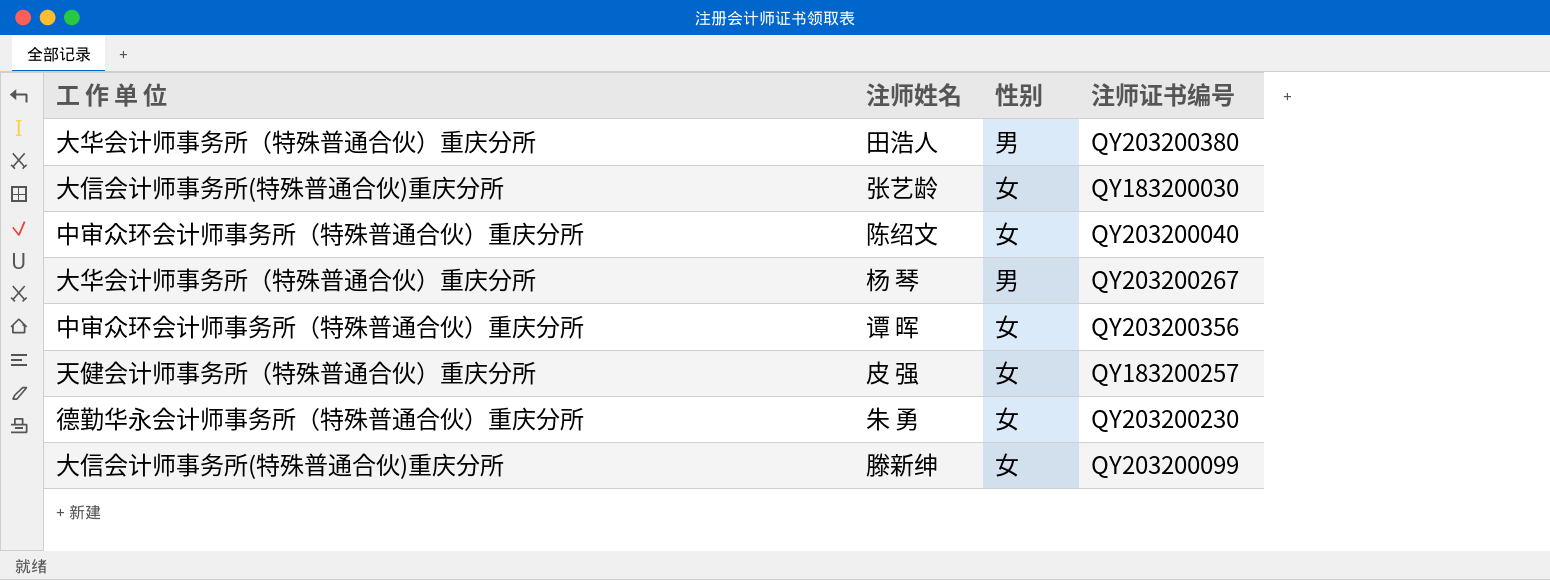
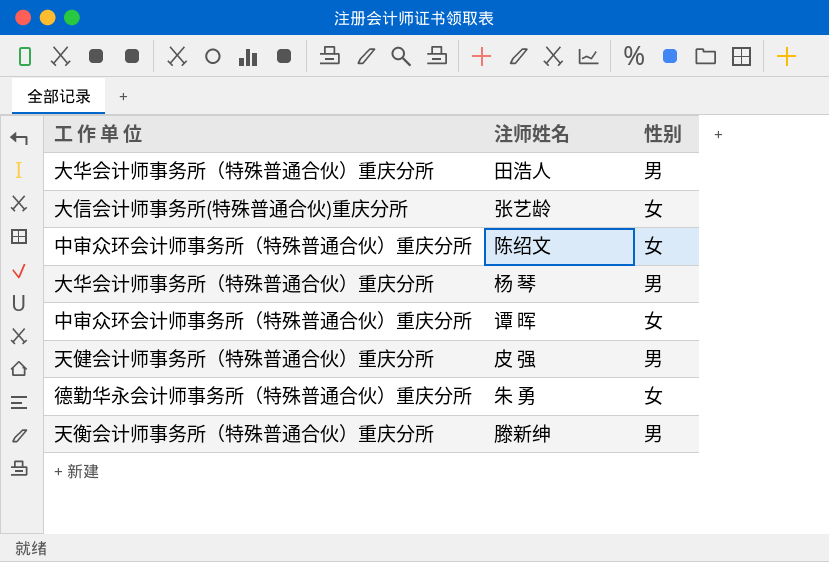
column 注师证书编号 | position: 4 -> none
皮 强 | 性别: 女 -> 男
滕新绅 | 工 作 单 位: 大信会计师事务所(特殊普通合伙)重庆分所 -> 天衡会计师事务所（特殊普通合伙）重庆分所
滕新绅 | 性别: 女 -> 男

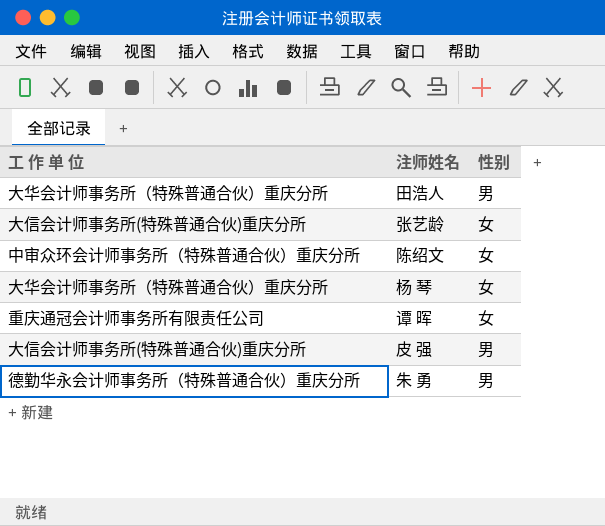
row 滕新绅: 天衡会计师事务所（特殊普通合伙）重庆分所 | 男 -> none
杨 琴 | 性别: 男 -> 女
谭 晖 | 工 作 单 位: 中审众环会计师事务所（特殊普通合伙）重庆分所 -> 重庆通冠会计师事务所有限责任公司
皮 强 | 工 作 单 位: 天健会计师事务所（特殊普通合伙）重庆分所 -> 大信会计师事务所(特殊普通合伙)重庆分所
朱 勇 | 性别: 女 -> 男

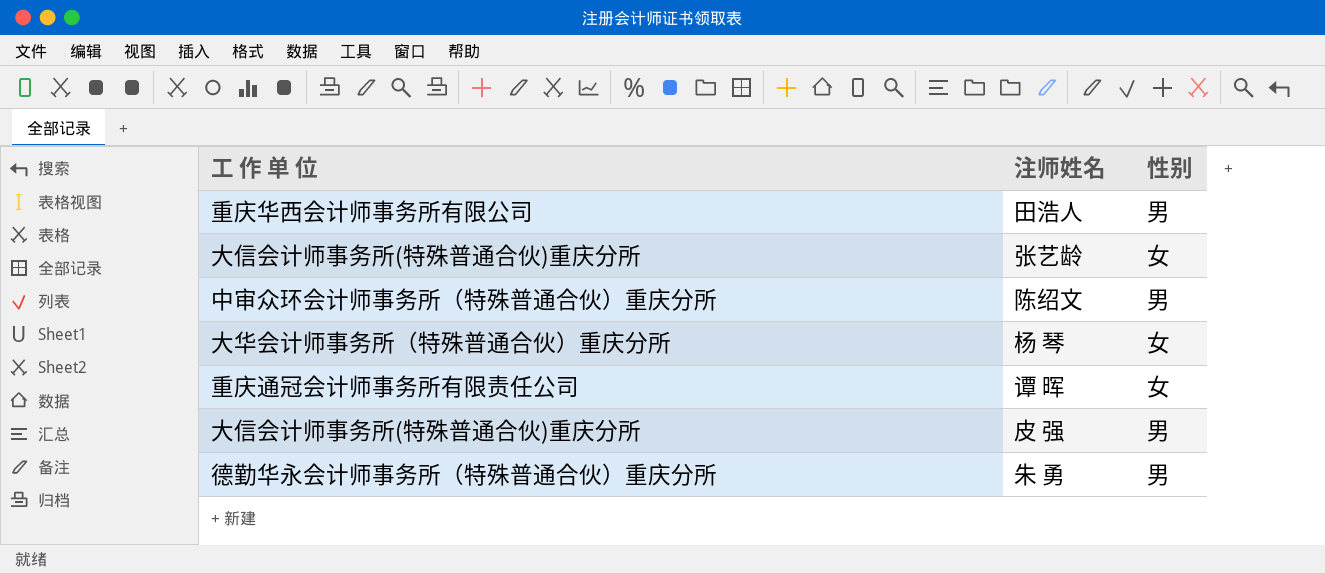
田浩人 | 工 作 单 位: 大华会计师事务所（特殊普通合伙）重庆分所 -> 重庆华西会计师事务所有限公司
陈绍文 | 性别: 女 -> 男

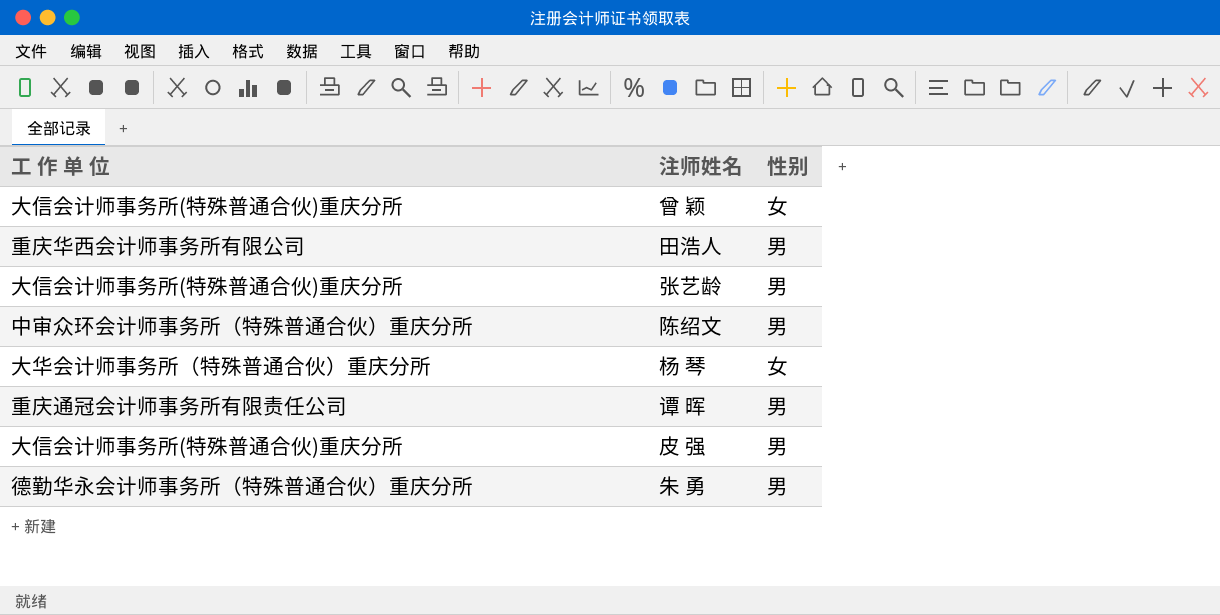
row 曾 颖: none -> 大信会计师事务所(特殊普通合伙)重庆分所 | 女
张艺龄 | 性别: 女 -> 男
谭 晖 | 性别: 女 -> 男

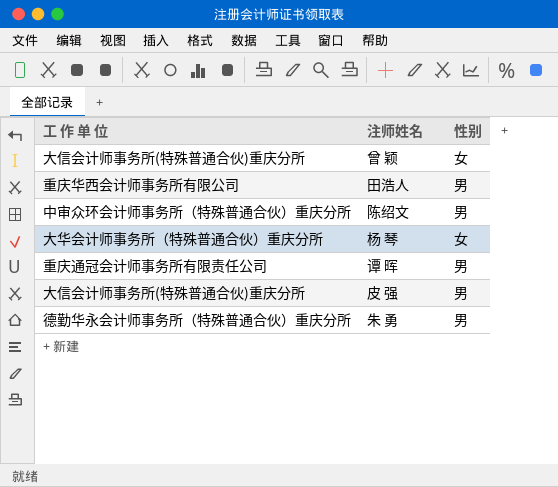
row 张艺龄: 大信会计师事务所(特殊普通合伙)重庆分所 | 男 -> none

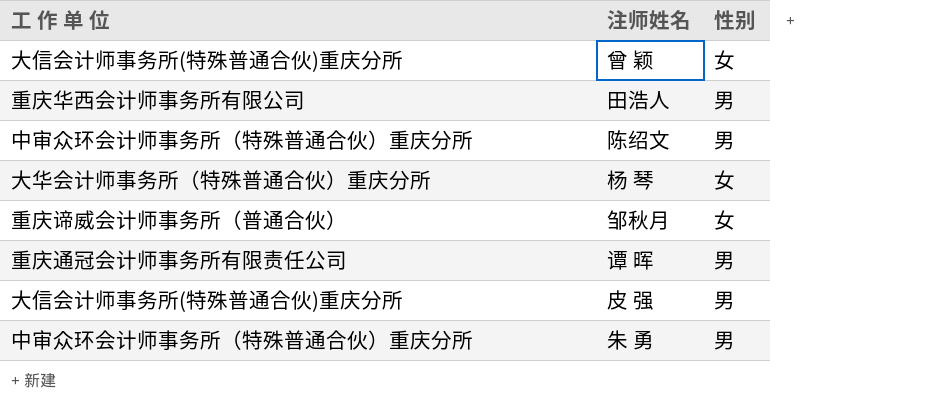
row 邹秋月: none -> 重庆谛威会计师事务所（普通合伙） | 女
朱 勇 | 工 作 单 位: 德勤华永会计师事务所（特殊普通合伙）重庆分所 -> 中审众环会计师事务所（特殊普通合伙）重庆分所

